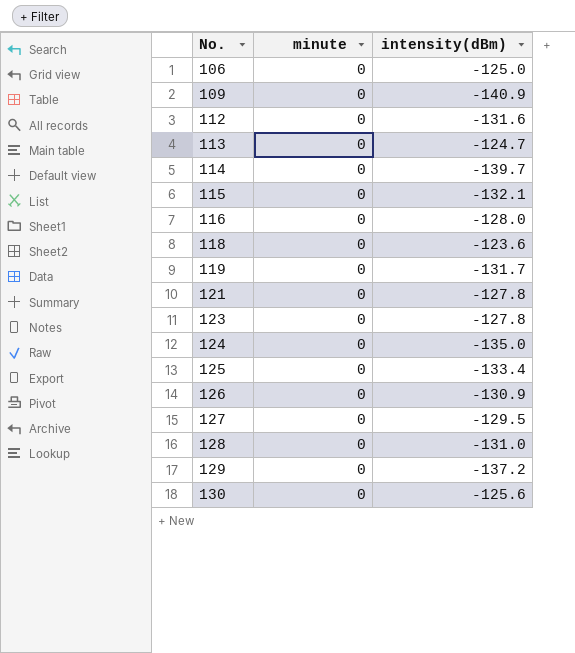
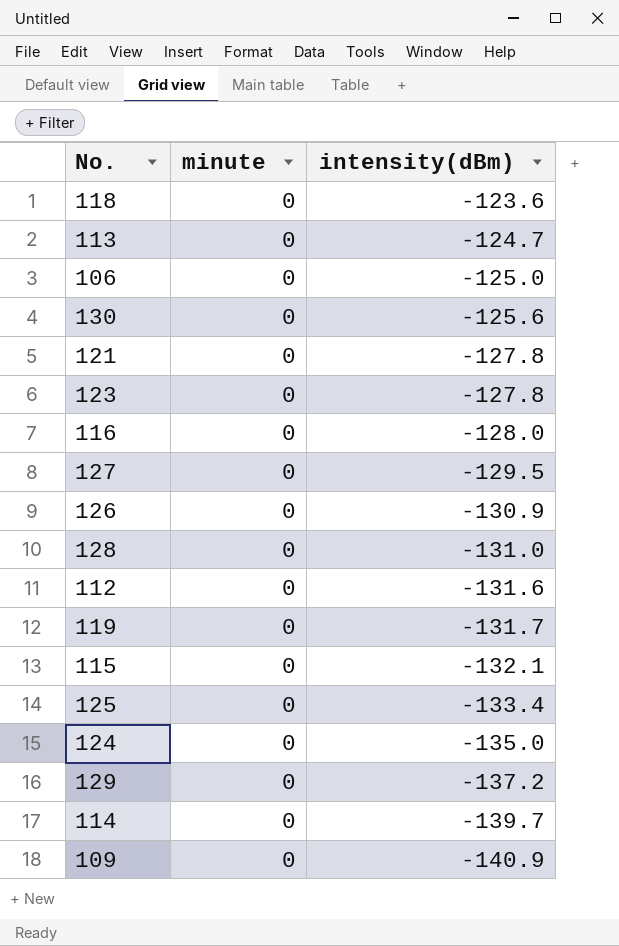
row order: No. ascending -> intensity(dBm) descending

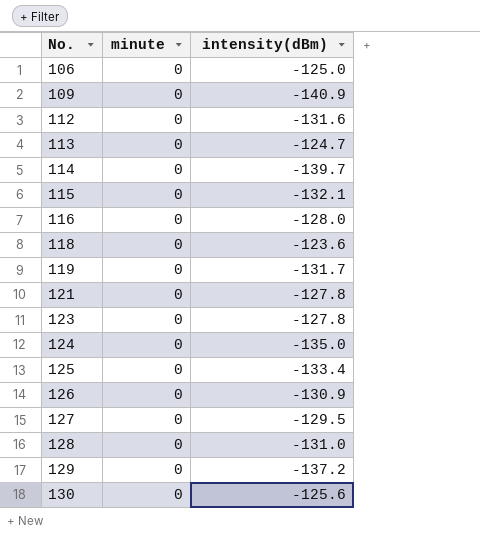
row order: intensity(dBm) descending -> No. ascending

